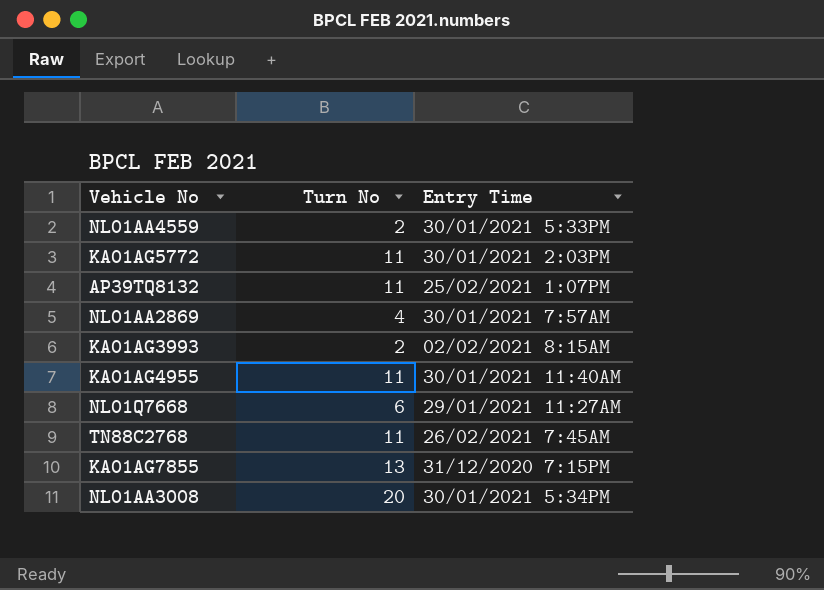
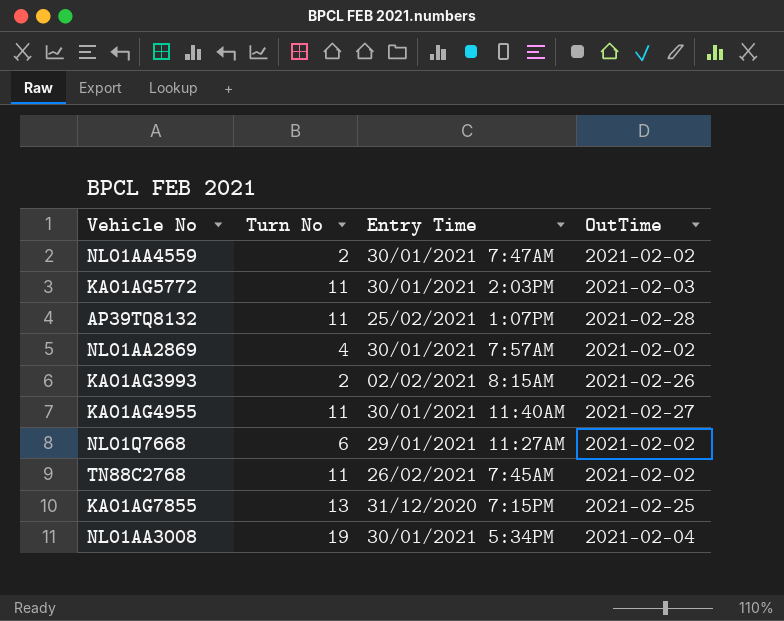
column OutTime | position: none -> 4
NL01AA4559 | Entry Time: 30/01/2021 5:33PM -> 30/01/2021 7:47AM
NL01AA3008 | Turn No: 20 -> 19

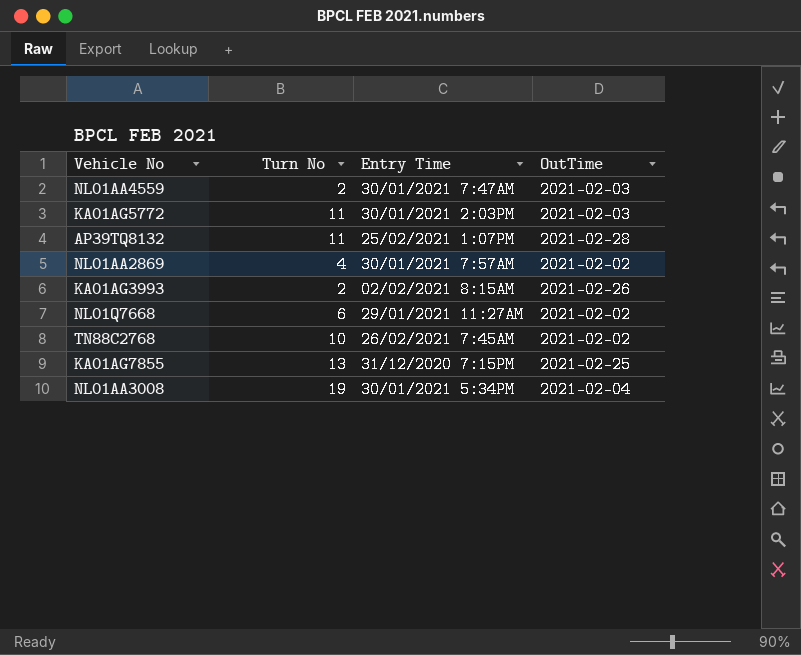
row KA01AG4955: 11 | 30/01/2021 11:40AM | 2021-02-27 -> none
NL01AA4559 | OutTime: 2021-02-02 -> 2021-02-03
TN88C2768 | Turn No: 11 -> 10

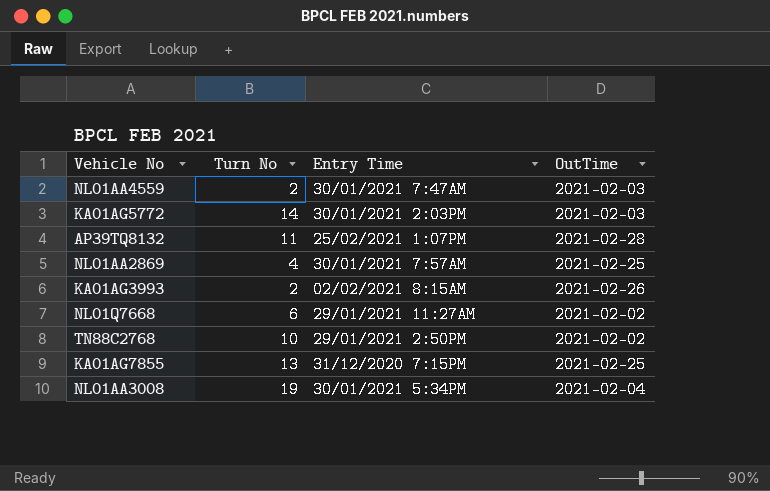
KA01AG5772 | Turn No: 11 -> 14
NL01AA2869 | OutTime: 2021-02-02 -> 2021-02-25
TN88C2768 | Entry Time: 26/02/2021 7:45AM -> 29/01/2021 2:50PM

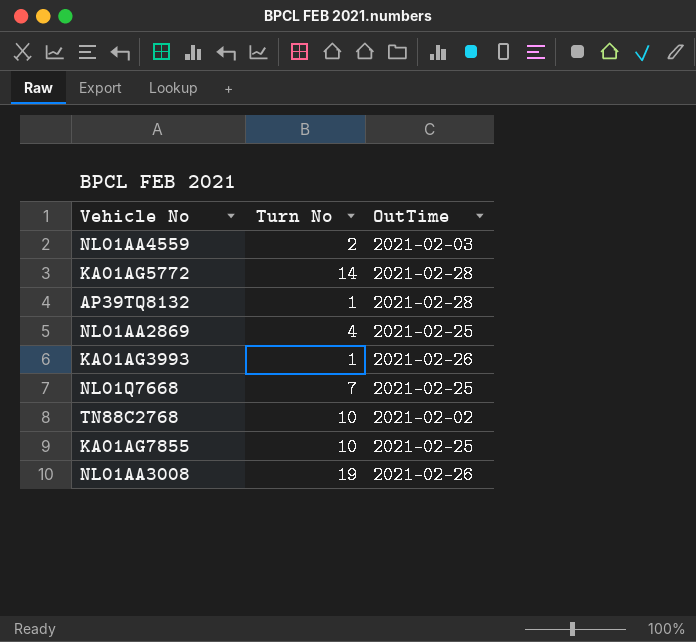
column Entry Time | position: 3 -> none
KA01AG5772 | OutTime: 2021-02-03 -> 2021-02-28
AP39TQ8132 | Turn No: 11 -> 1
KA01AG3993 | Turn No: 2 -> 1
NL01Q7668 | Turn No: 6 -> 7
NL01Q7668 | OutTime: 2021-02-02 -> 2021-02-25
KA01AG7855 | Turn No: 13 -> 10
NL01AA3008 | OutTime: 2021-02-04 -> 2021-02-26

